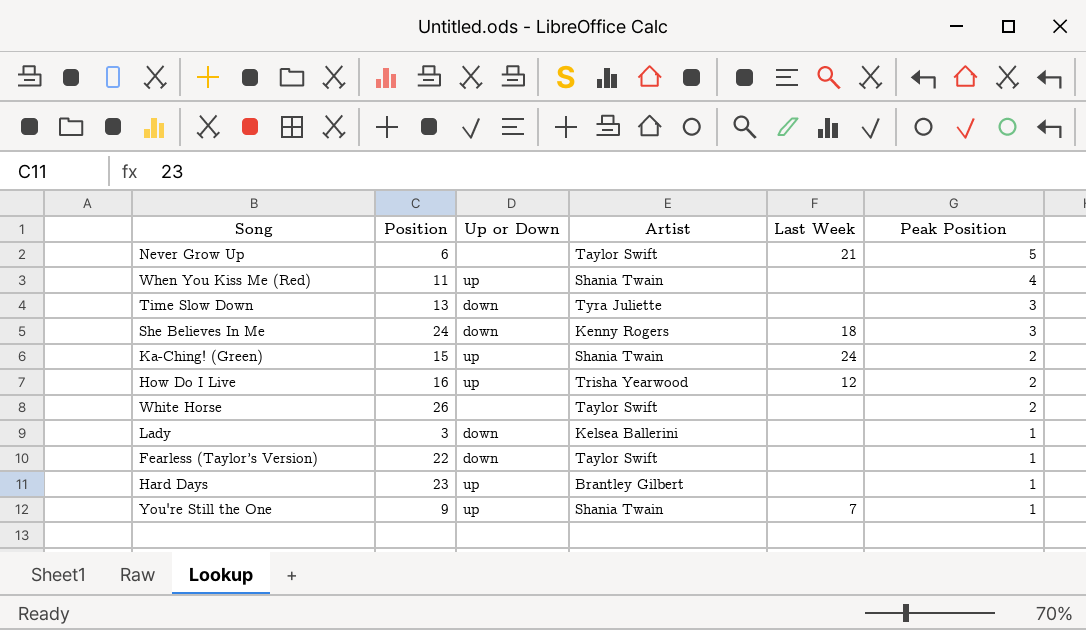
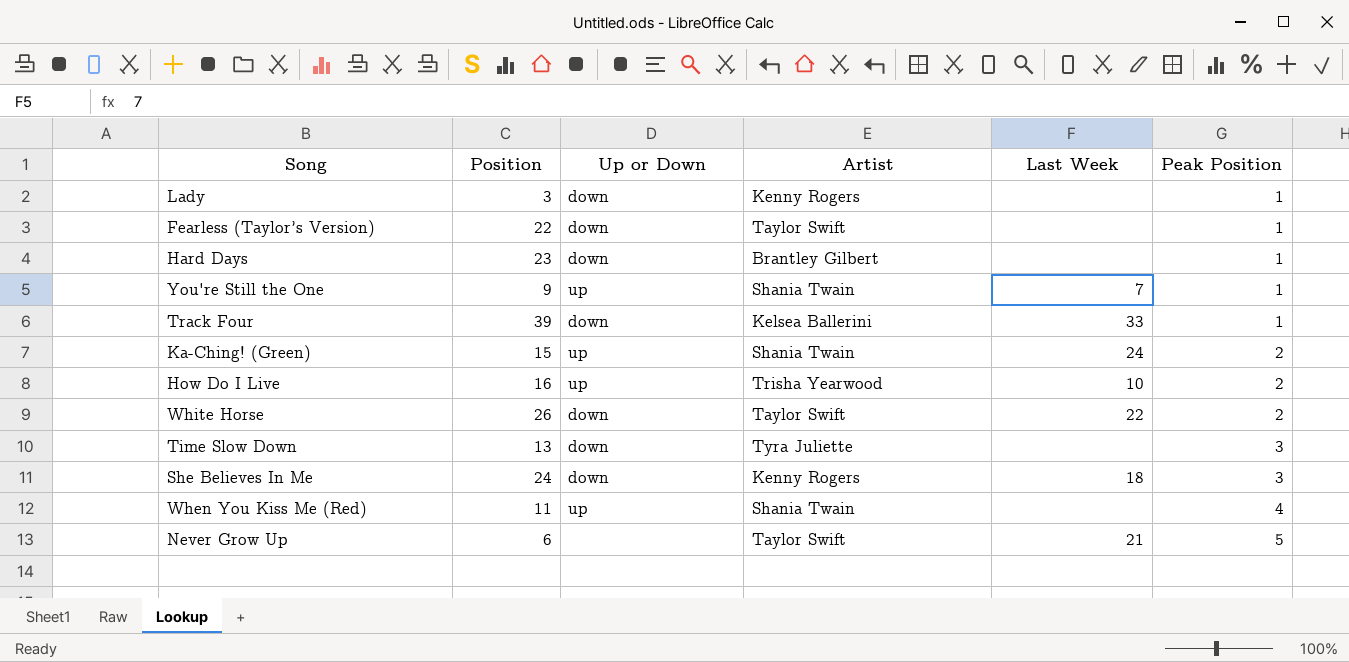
row order: Peak Position descending -> Peak Position ascending
Lady | Artist: Kelsea Ballerini -> Kenny Rogers
Hard Days | Up or Down: up -> down
row Track Four: none -> 39 | down | Kelsea Ballerini | 33 | 1
How Do I Live | Last Week: 12 -> 10
White Horse | Up or Down: none -> down
White Horse | Last Week: none -> 22

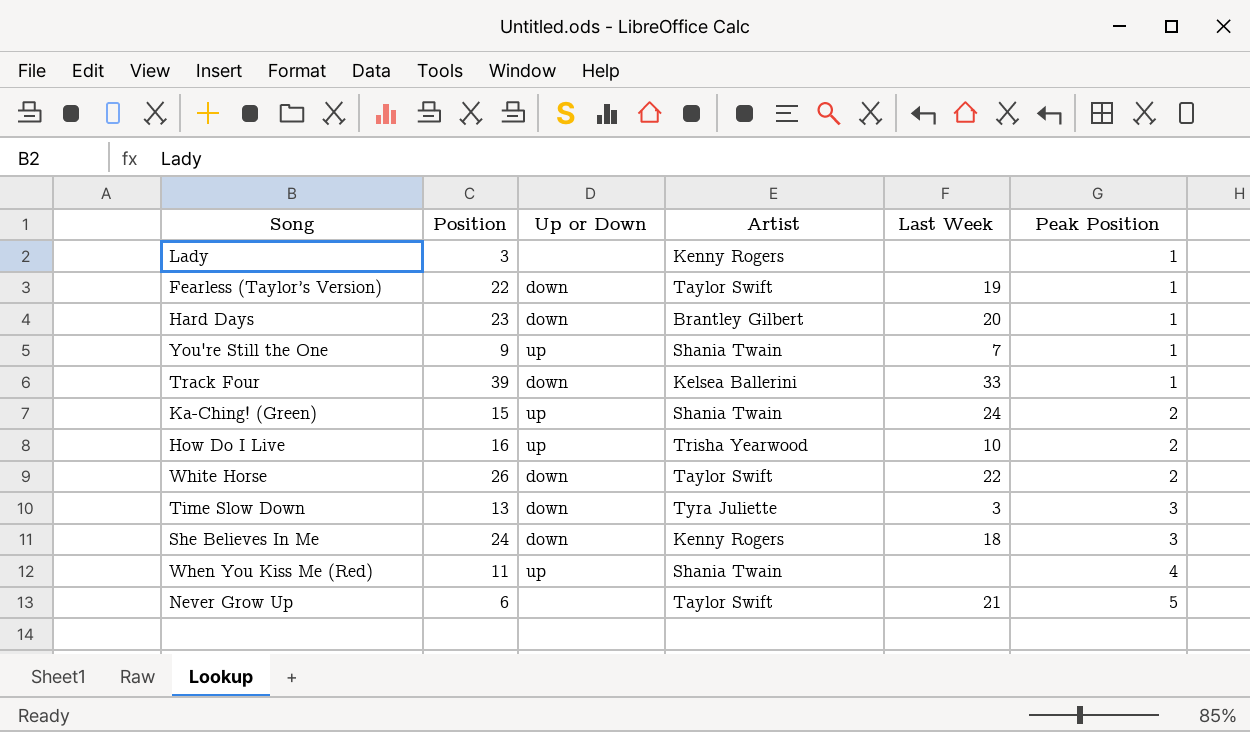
Lady | Up or Down: down -> none
Fearless (Taylor’s Version) | Last Week: none -> 19
Hard Days | Last Week: none -> 20
Time Slow Down | Last Week: none -> 3

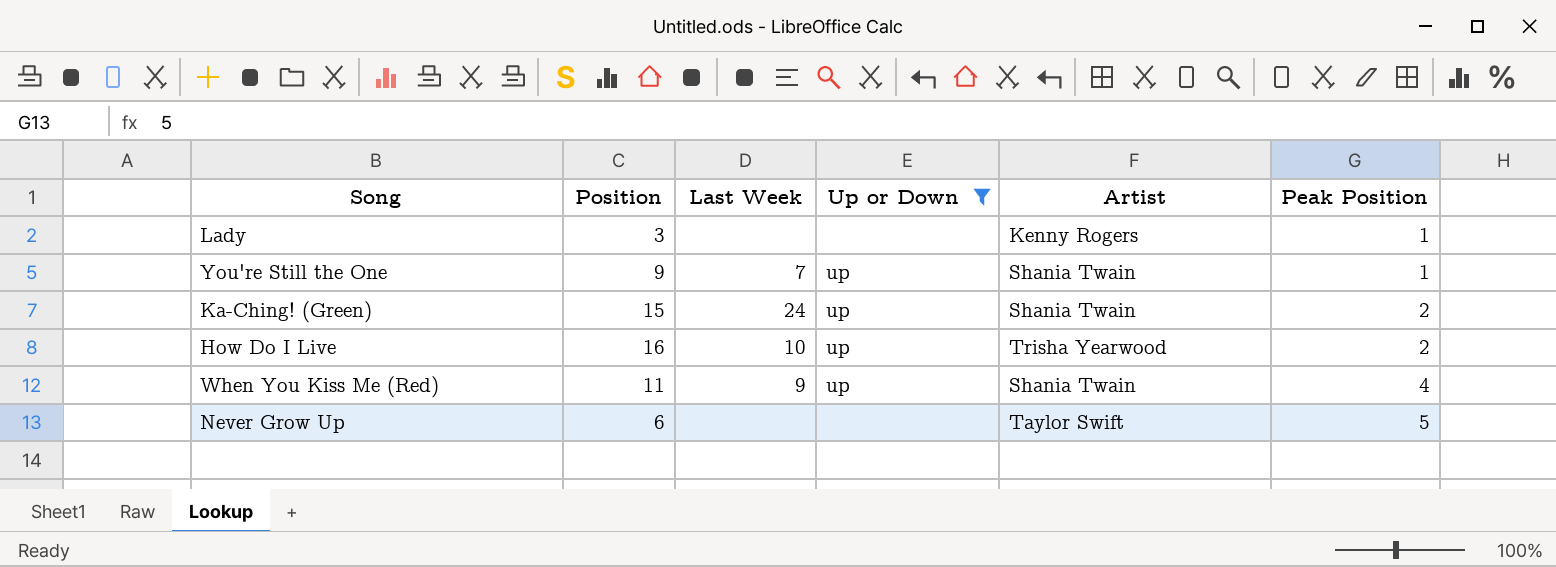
filter: none -> Up or Down != down
column Last Week | position: 5 -> 3
When You Kiss Me (Red) | Last Week: none -> 9
Never Grow Up | Last Week: 21 -> none

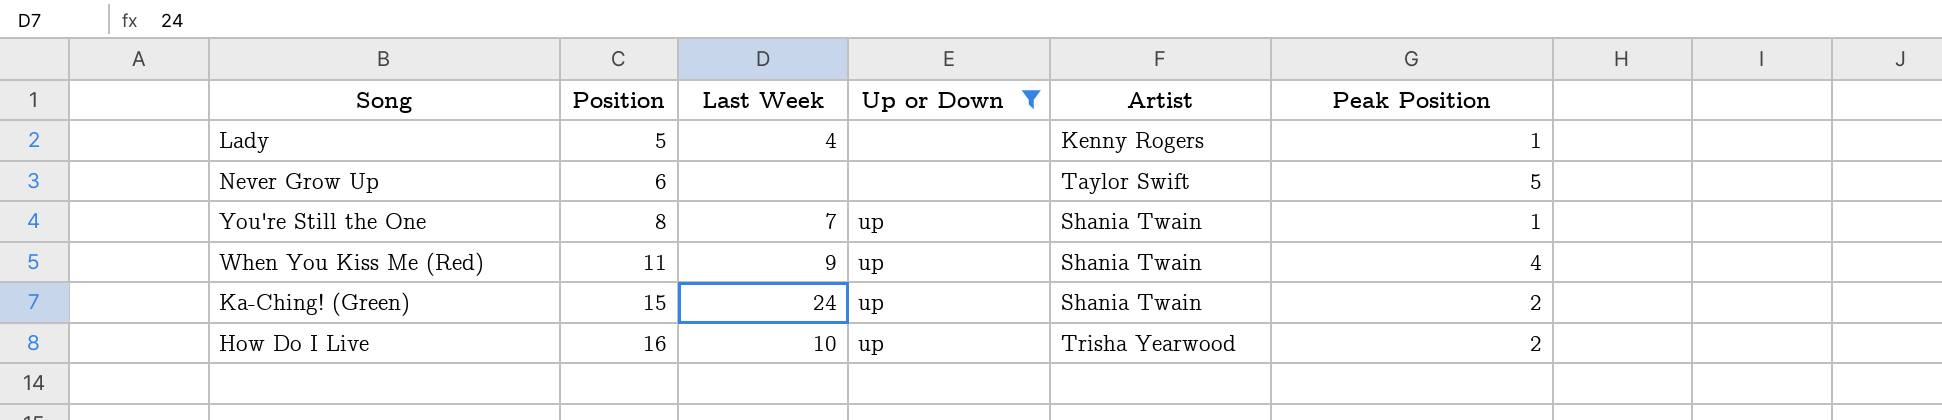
row order: Peak Position ascending -> Position ascending
Lady | Position: 3 -> 5
Lady | Last Week: none -> 4
You're Still the One | Position: 9 -> 8

